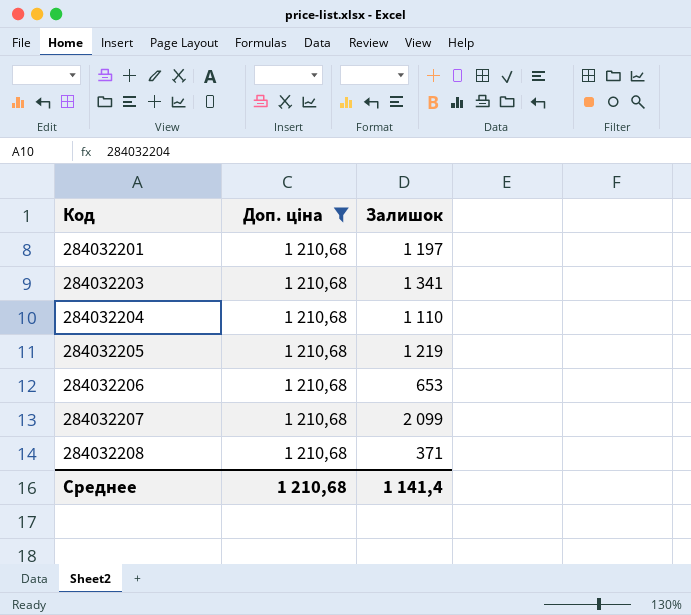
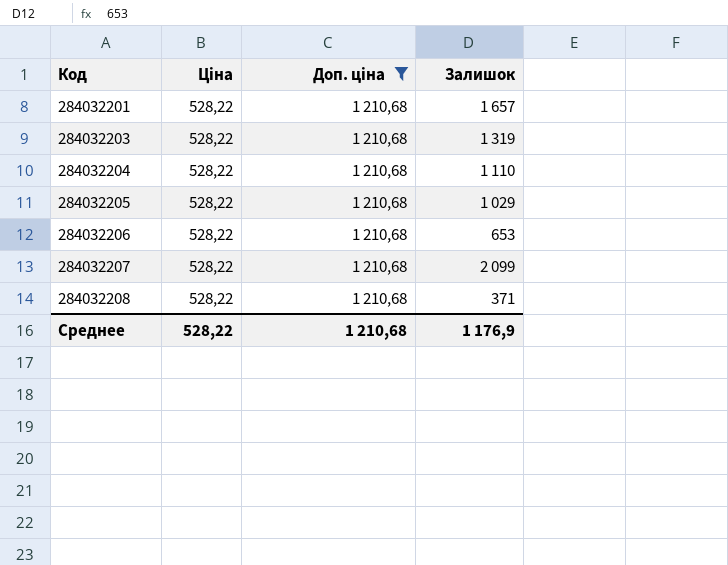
column Ціна | position: none -> 2
284032201 | Залишок: 1 197 -> 1 657
284032203 | Залишок: 1 341 -> 1 319
284032205 | Залишок: 1 219 -> 1 029
Среднее | Залишок: 1 141,4 -> 1 176,9

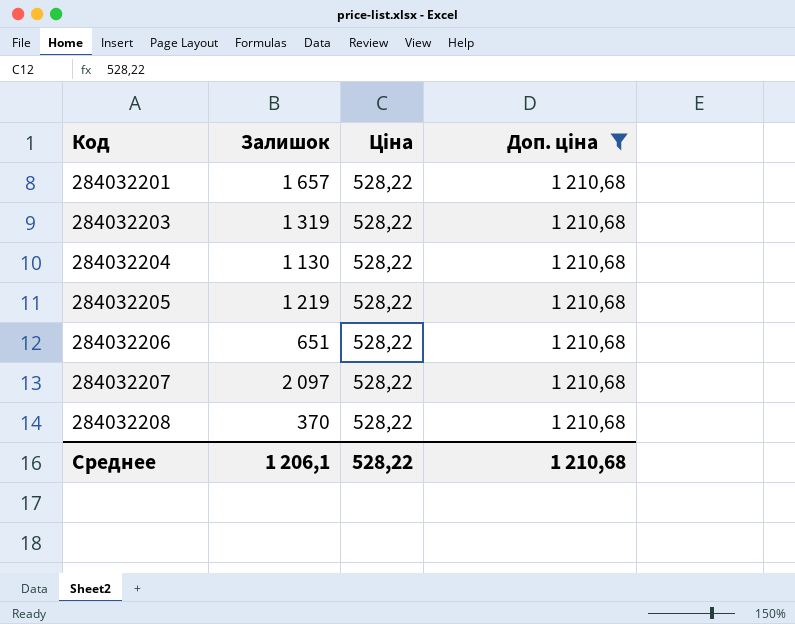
column Залишок | position: 4 -> 2
284032204 | Залишок: 1 110 -> 1 130
284032205 | Залишок: 1 029 -> 1 219
284032206 | Залишок: 653 -> 651
284032207 | Залишок: 2 099 -> 2 097
284032208 | Залишок: 371 -> 370
Среднее | Залишок: 1 176,9 -> 1 206,1

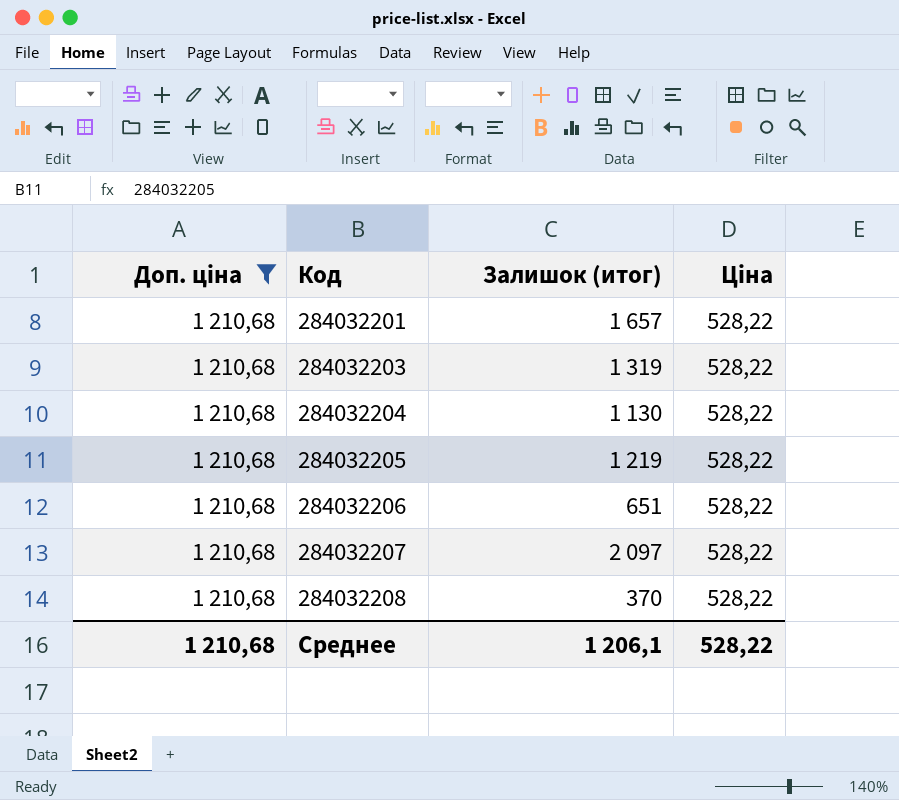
column Доп. ціна | position: 4 -> 1
column name: Залишок -> Залишок (итог)

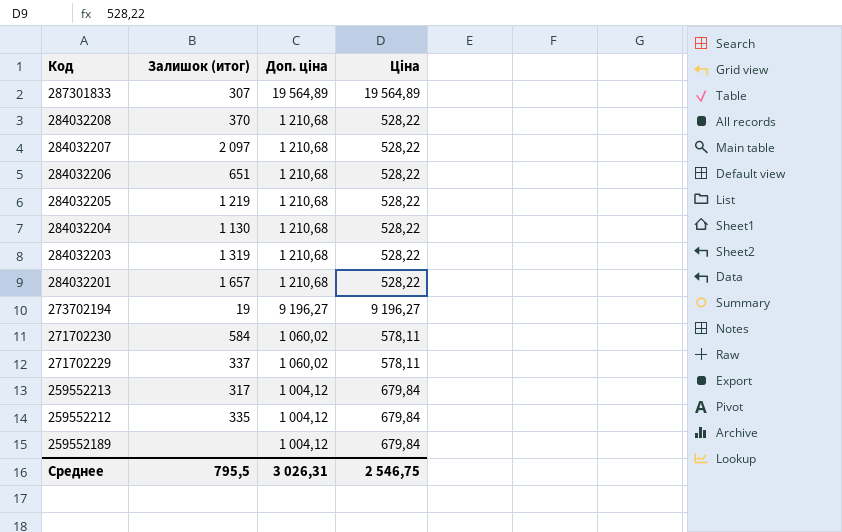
filter: Доп. ціна = 1 210,68 -> none
row order: Код ascending -> Код descending
column Доп. ціна | position: 1 -> 3
Среднее | Залишок (итог): 1 206,1 -> 795,5
Среднее | Доп. ціна: 1 210,68 -> 3 026,31
Среднее | Ціна: 528,22 -> 2 546,75

